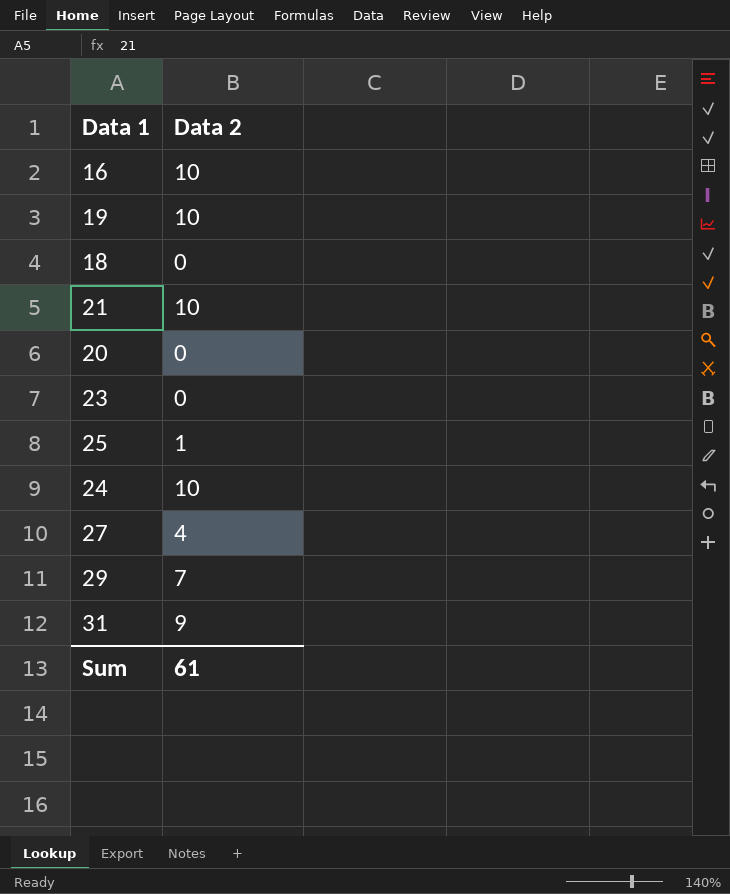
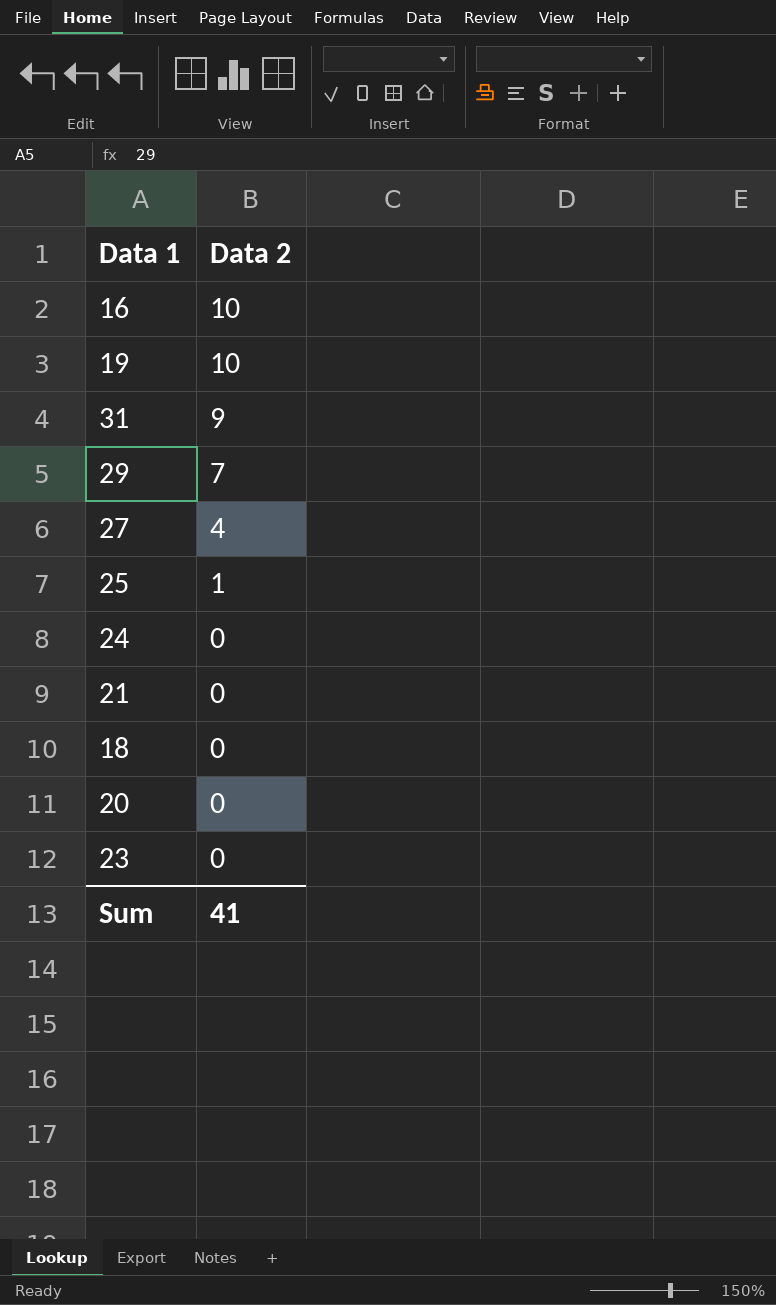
row order: none -> Data 2 descending
24 | Data 2: 10 -> 0
21 | Data 2: 10 -> 0
Sum | Data 2: 61 -> 41

